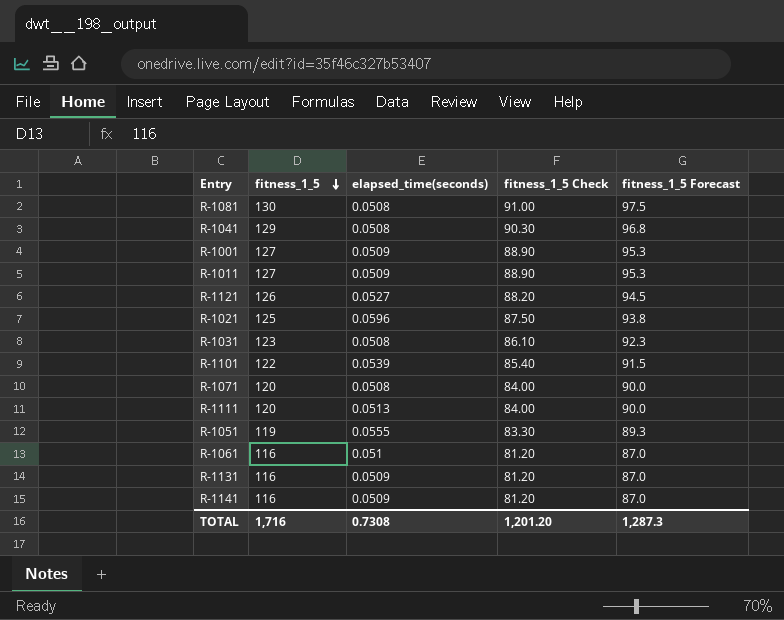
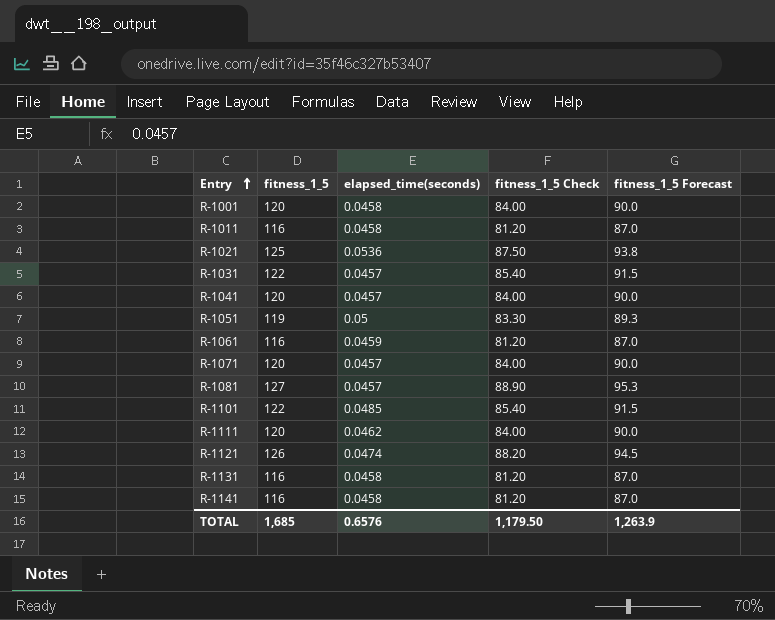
row order: fitness_1_5 descending -> Entry ascending
R-1001 | fitness_1_5: 127 -> 120
R-1001 | elapsed_time(seconds): 0.0509 -> 0.0458
R-1001 | fitness_1_5 Check: 88.90 -> 84.00
R-1001 | fitness_1_5 Forecast: 95.3 -> 90.0
R-1011 | fitness_1_5: 127 -> 116
R-1011 | elapsed_time(seconds): 0.0509 -> 0.0458
R-1011 | fitness_1_5 Check: 88.90 -> 81.20
R-1011 | fitness_1_5 Forecast: 95.3 -> 87.0
R-1021 | elapsed_time(seconds): 0.0596 -> 0.0536
R-1031 | fitness_1_5: 123 -> 122
R-1031 | elapsed_time(seconds): 0.0508 -> 0.0457
R-1031 | fitness_1_5 Check: 86.10 -> 85.40
R-1031 | fitness_1_5 Forecast: 92.3 -> 91.5
R-1041 | fitness_1_5: 129 -> 120
R-1041 | elapsed_time(seconds): 0.0508 -> 0.0457
R-1041 | fitness_1_5 Check: 90.30 -> 84.00
R-1041 | fitness_1_5 Forecast: 96.8 -> 90.0
R-1051 | elapsed_time(seconds): 0.0555 -> 0.05
R-1061 | elapsed_time(seconds): 0.051 -> 0.0459
R-1071 | elapsed_time(seconds): 0.0508 -> 0.0457
R-1081 | fitness_1_5: 130 -> 127
R-1081 | elapsed_time(seconds): 0.0508 -> 0.0457
R-1081 | fitness_1_5 Check: 91.00 -> 88.90
R-1081 | fitness_1_5 Forecast: 97.5 -> 95.3
R-1101 | elapsed_time(seconds): 0.0539 -> 0.0485
R-1111 | elapsed_time(seconds): 0.0513 -> 0.0462
R-1121 | elapsed_time(seconds): 0.0527 -> 0.0474
R-1131 | elapsed_time(seconds): 0.0509 -> 0.0458
R-1141 | elapsed_time(seconds): 0.0509 -> 0.0458
TOTAL | fitness_1_5: 1,716 -> 1,685
TOTAL | elapsed_time(seconds): 0.7308 -> 0.6576
TOTAL | fitness_1_5 Check: 1,201.20 -> 1,179.50
TOTAL | fitness_1_5 Forecast: 1,287.3 -> 1,263.9

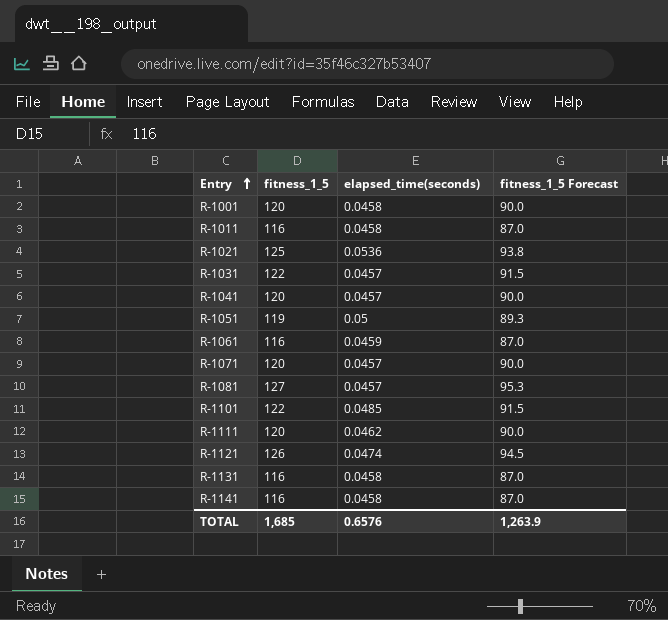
column fitness_1_5 Check | formula: [fitness_1_5] * 0.7 -> none

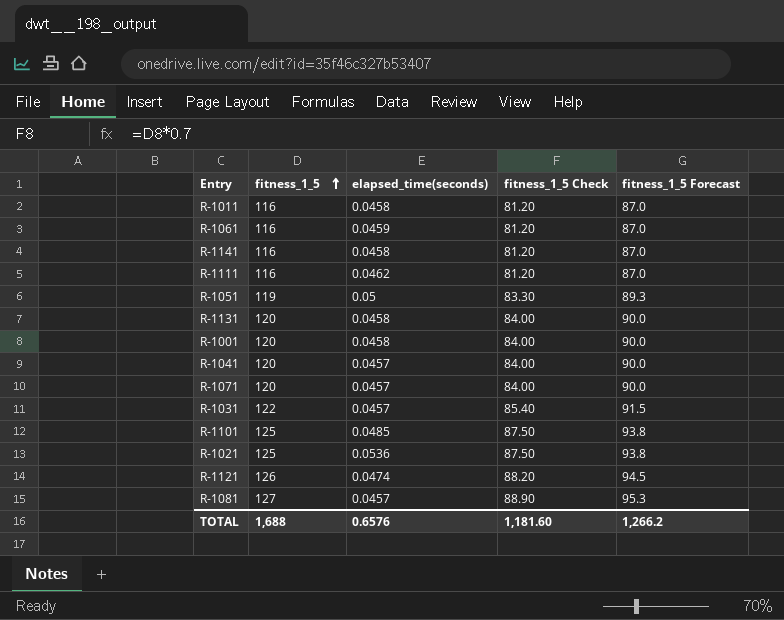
row order: Entry ascending -> fitness_1_5 ascending
column fitness_1_5 Check | formula: none -> [fitness_1_5] * 0.7
R-1111 | fitness_1_5: 120 -> 116
R-1111 | fitness_1_5 Forecast: 90.0 -> 87.0
R-1131 | fitness_1_5: 116 -> 120
R-1131 | fitness_1_5 Forecast: 87.0 -> 90.0
R-1101 | fitness_1_5: 122 -> 125
R-1101 | fitness_1_5 Forecast: 91.5 -> 93.8
TOTAL | fitness_1_5: 1,685 -> 1,688
TOTAL | fitness_1_5 Forecast: 1,263.9 -> 1,266.2

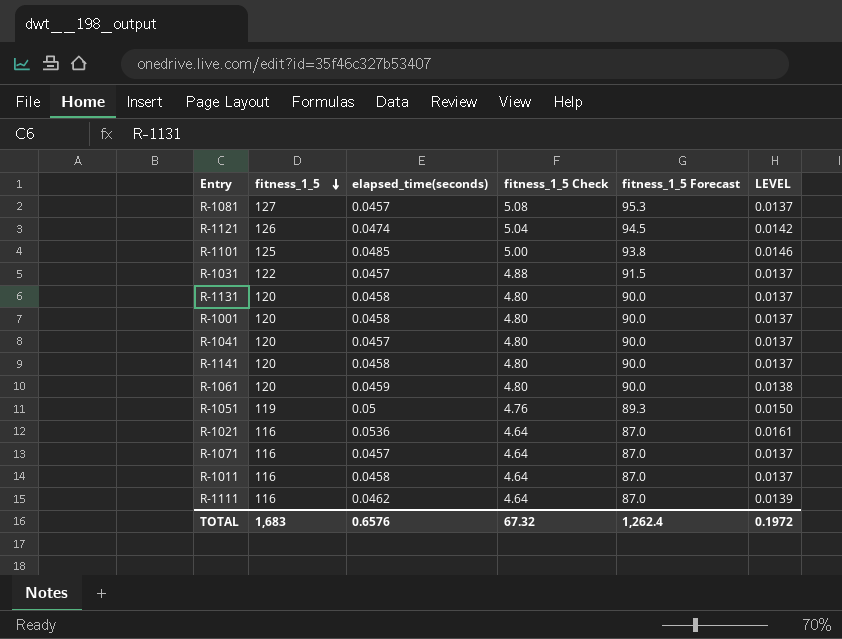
row order: fitness_1_5 ascending -> fitness_1_5 descending
column fitness_1_5 Check | formula: [fitness_1_5] * 0.7 -> [fitness_1_5] * 0.04
column LEVEL | formula: none -> [elapsed_time(seconds)] * 0.3
R-1141 | fitness_1_5: 116 -> 120
R-1141 | fitness_1_5 Forecast: 87.0 -> 90.0
R-1061 | fitness_1_5: 116 -> 120
R-1061 | fitness_1_5 Forecast: 87.0 -> 90.0
R-1021 | fitness_1_5: 125 -> 116
R-1021 | fitness_1_5 Forecast: 93.8 -> 87.0
R-1071 | fitness_1_5: 120 -> 116
R-1071 | fitness_1_5 Forecast: 90.0 -> 87.0
TOTAL | fitness_1_5: 1,688 -> 1,683
TOTAL | fitness_1_5 Check: 1,181.60 -> 67.32
TOTAL | fitness_1_5 Forecast: 1,266.2 -> 1,262.4

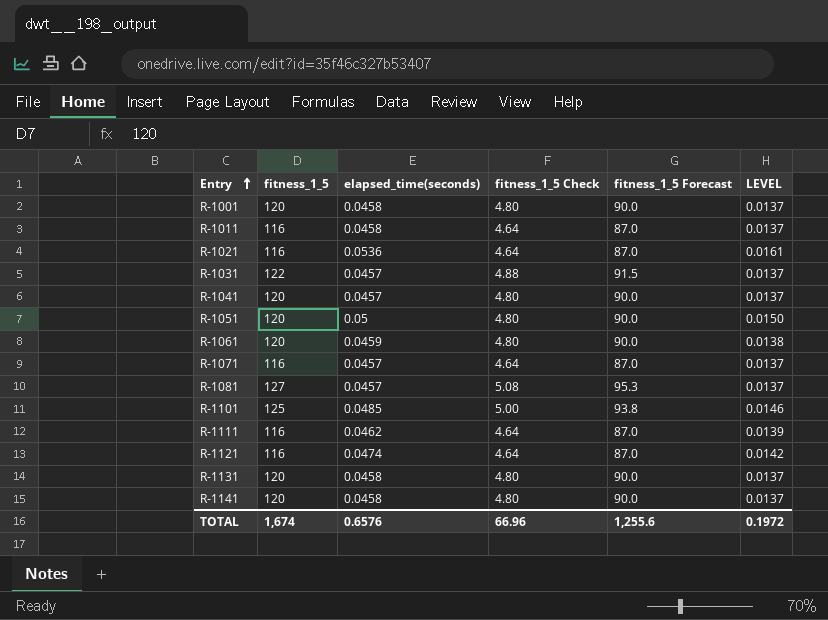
row order: fitness_1_5 descending -> Entry ascending
R-1051 | fitness_1_5: 119 -> 120
R-1051 | fitness_1_5 Check: 4.76 -> 4.80
R-1051 | fitness_1_5 Forecast: 89.3 -> 90.0
R-1121 | fitness_1_5: 126 -> 116
R-1121 | fitness_1_5 Check: 5.04 -> 4.64
R-1121 | fitness_1_5 Forecast: 94.5 -> 87.0
TOTAL | fitness_1_5: 1,683 -> 1,674
TOTAL | fitness_1_5 Check: 67.32 -> 66.96
TOTAL | fitness_1_5 Forecast: 1,262.4 -> 1,255.6

